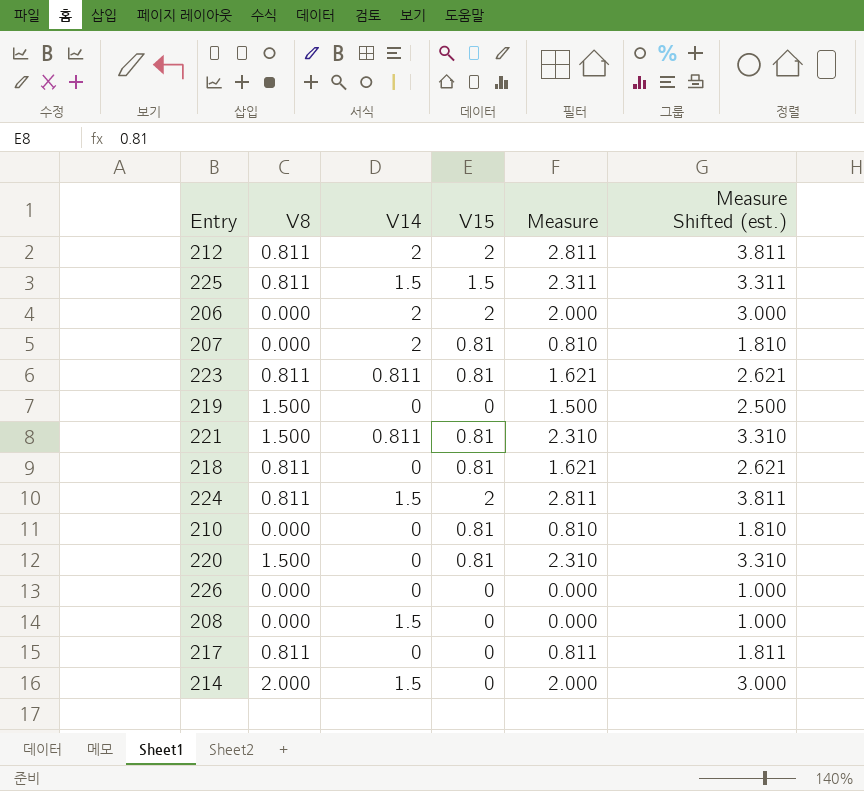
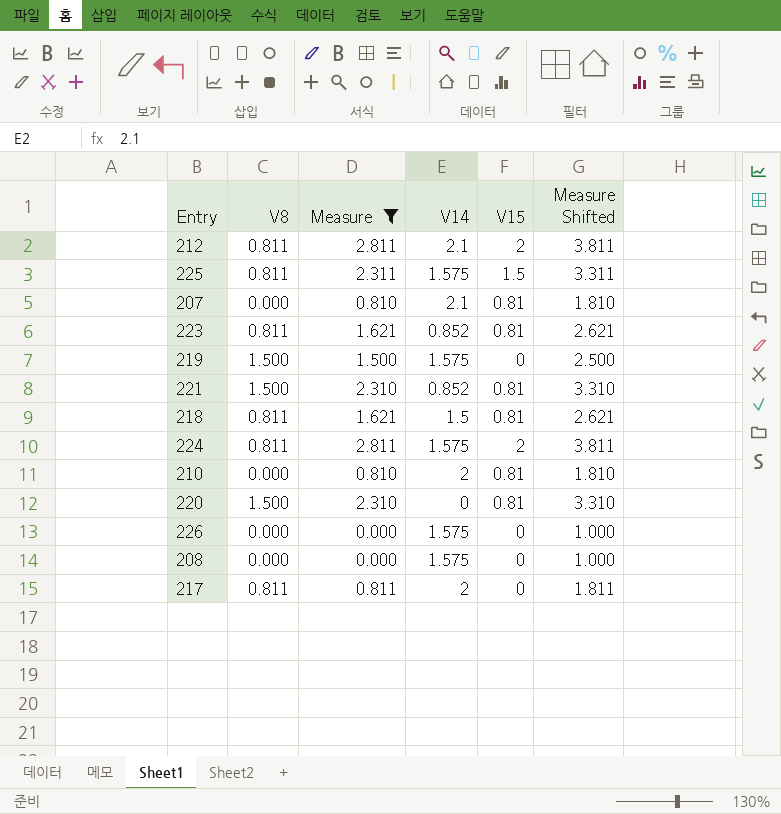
filter: none -> Measure != 2.000
column Measure | position: 5 -> 3
column name: Measure Shifted (est.) -> Measure Shifted
212 | V14: 2 -> 2.1
225 | V14: 1.5 -> 1.575
207 | V14: 2 -> 2.1
223 | V14: 0.811 -> 0.852
219 | V14: 0 -> 1.575
221 | V14: 0.811 -> 0.852
218 | V14: 0 -> 1.5
224 | V14: 1.5 -> 1.575
210 | V14: 0 -> 2
226 | V14: 0 -> 1.575
208 | V14: 1.5 -> 1.575
217 | V14: 0 -> 2

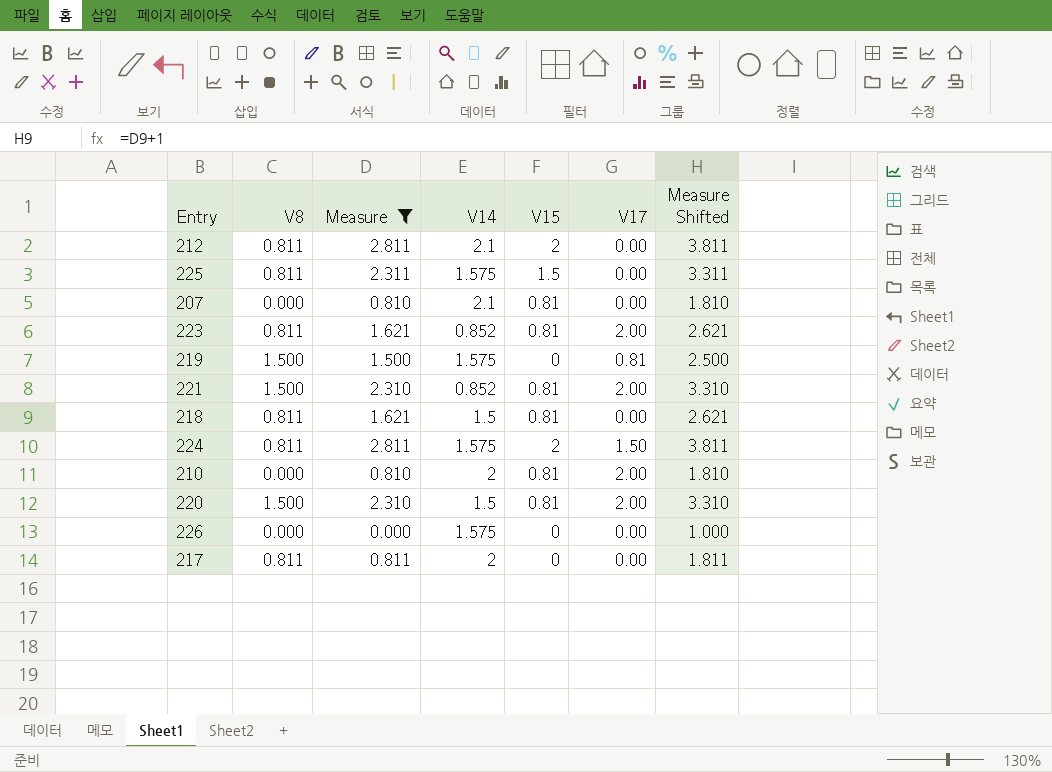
column V17 | position: none -> 6
row 208: 0.000 | 0.000 | 1.575 | 0 | 1.000 -> none
220 | V14: 0 -> 1.5

